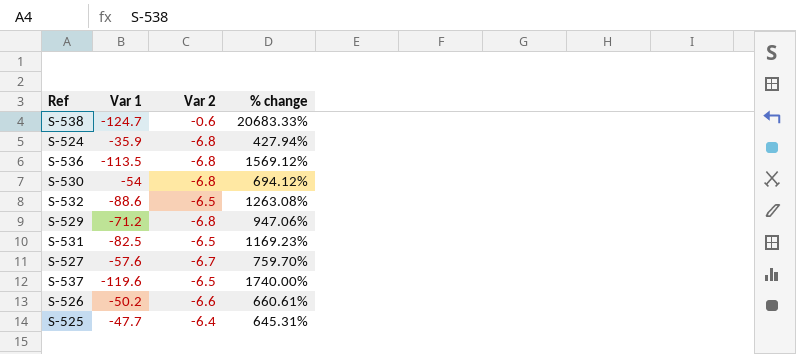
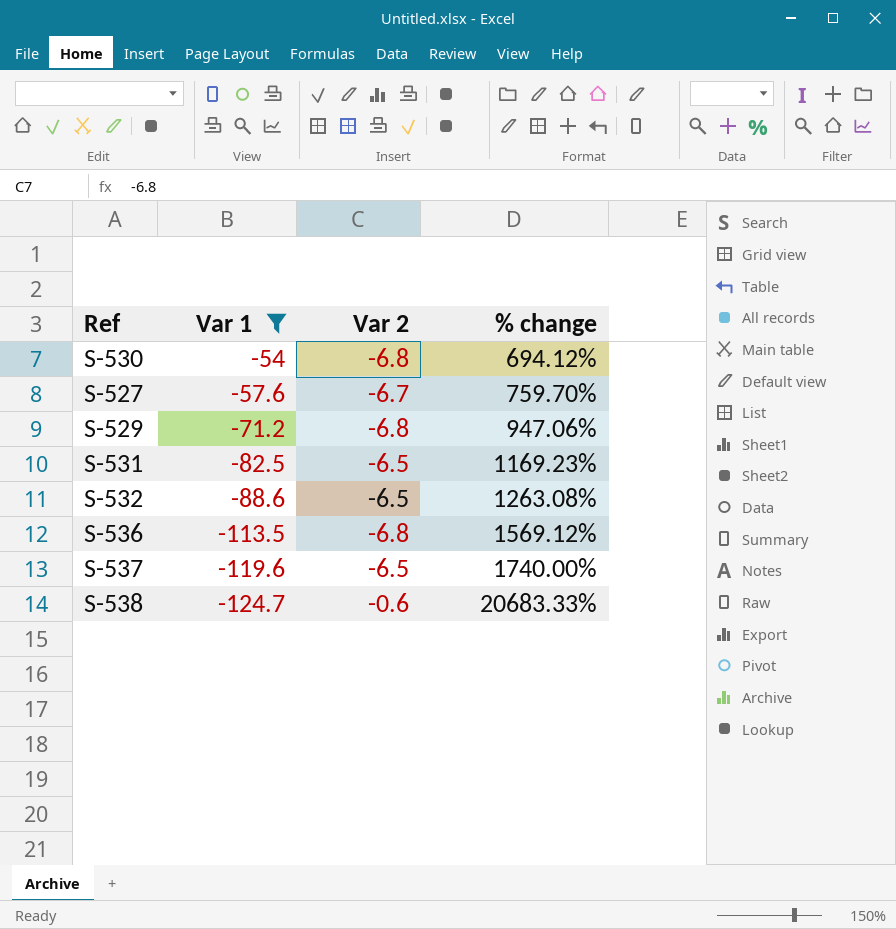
filter: none -> Var 1 <= -54
row order: none -> Var 1 descending

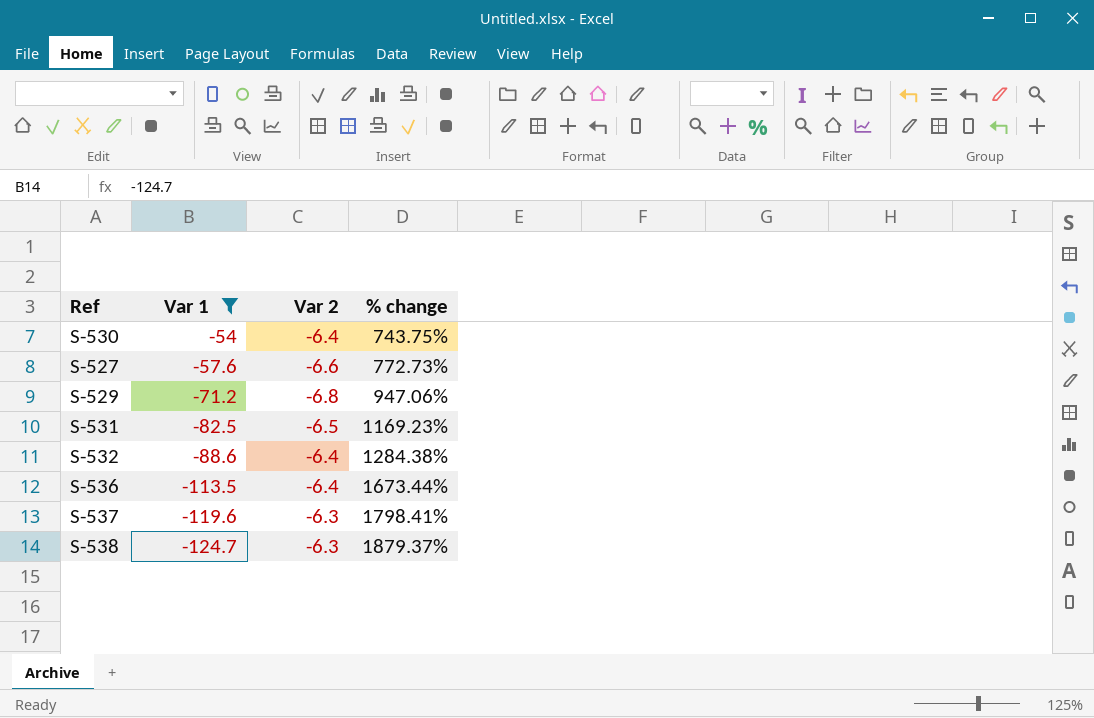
S-530 | Var 2: -6.8 -> -6.4
S-530 | % change: 694.12% -> 743.75%
S-527 | Var 2: -6.7 -> -6.6
S-527 | % change: 759.70% -> 772.73%
S-532 | Var 2: -6.5 -> -6.4
S-532 | % change: 1263.08% -> 1284.38%
S-536 | Var 2: -6.8 -> -6.4
S-536 | % change: 1569.12% -> 1673.44%
S-537 | Var 2: -6.5 -> -6.3
S-537 | % change: 1740.00% -> 1798.41%
S-538 | Var 2: -0.6 -> -6.3
S-538 | % change: 20683.33% -> 1879.37%

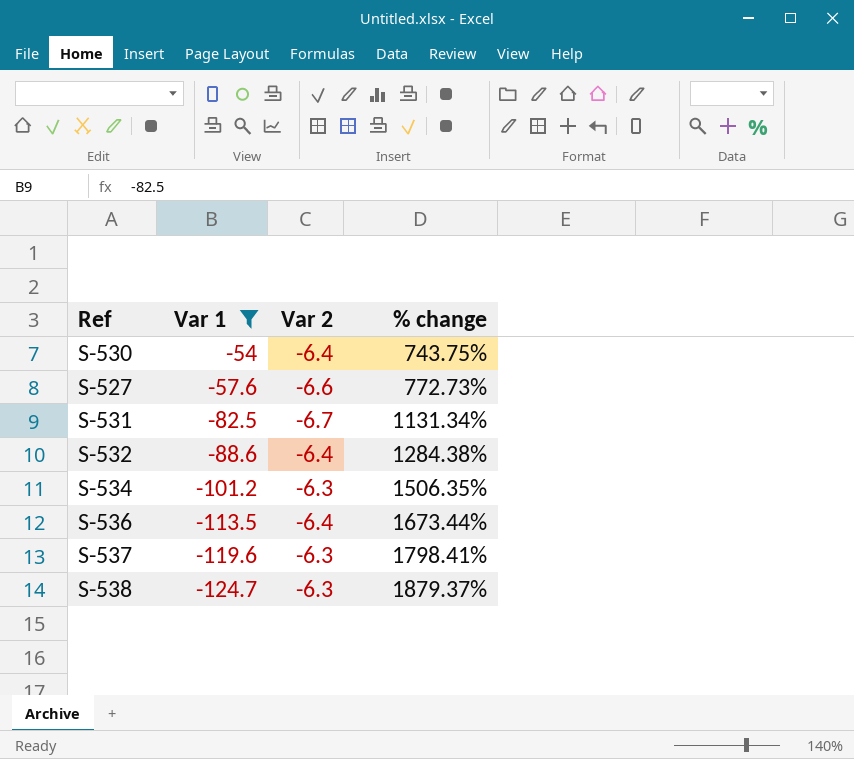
row S-529: -71.2 | -6.8 | 947.06% -> none
S-531 | Var 2: -6.5 -> -6.7
S-531 | % change: 1169.23% -> 1131.34%
row S-534: none -> -101.2 | -6.3 | 1506.35%

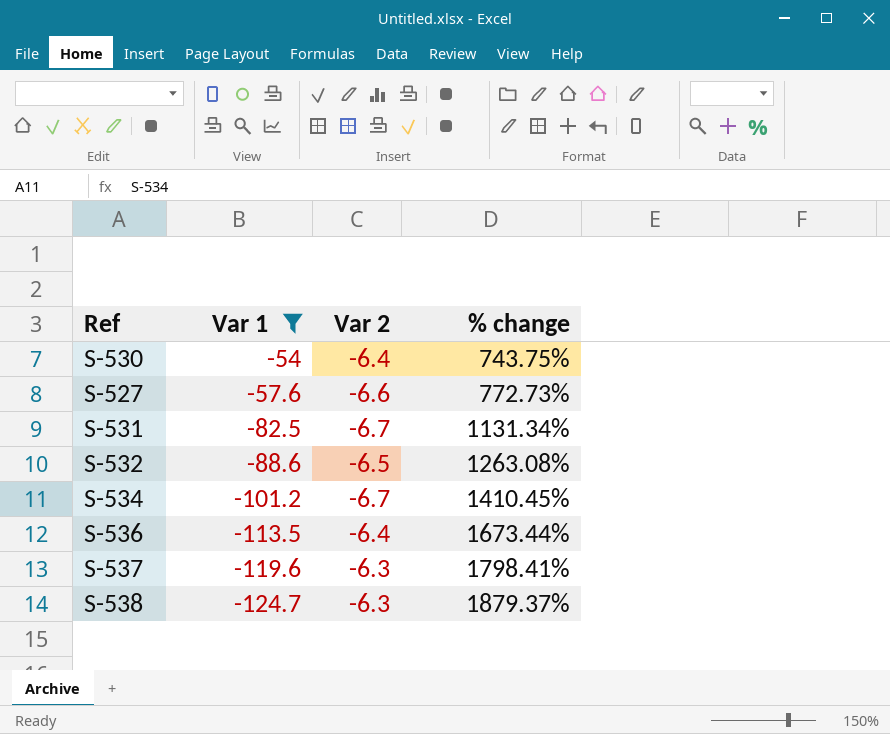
S-532 | Var 2: -6.4 -> -6.5
S-532 | % change: 1284.38% -> 1263.08%
S-534 | Var 2: -6.3 -> -6.7
S-534 | % change: 1506.35% -> 1410.45%

